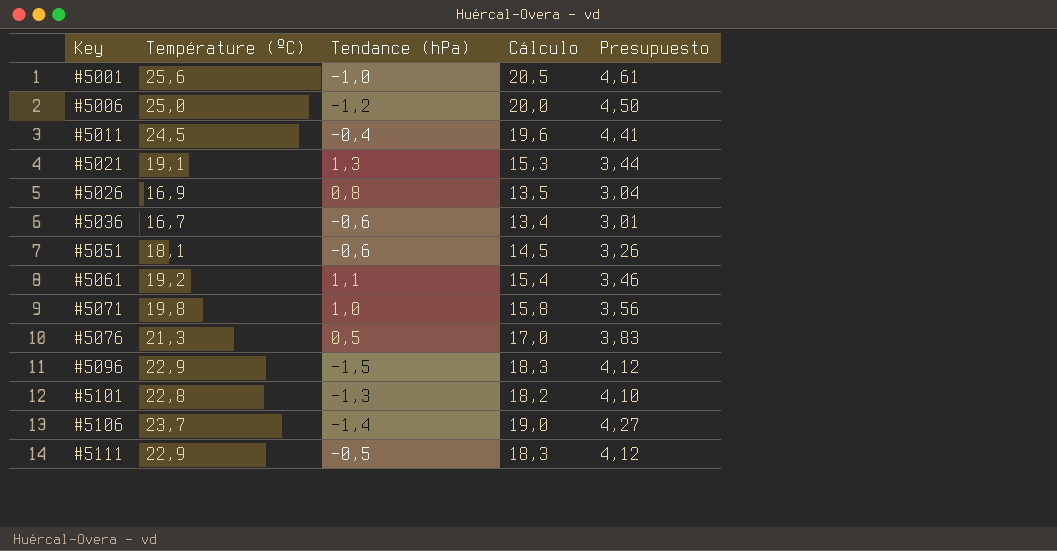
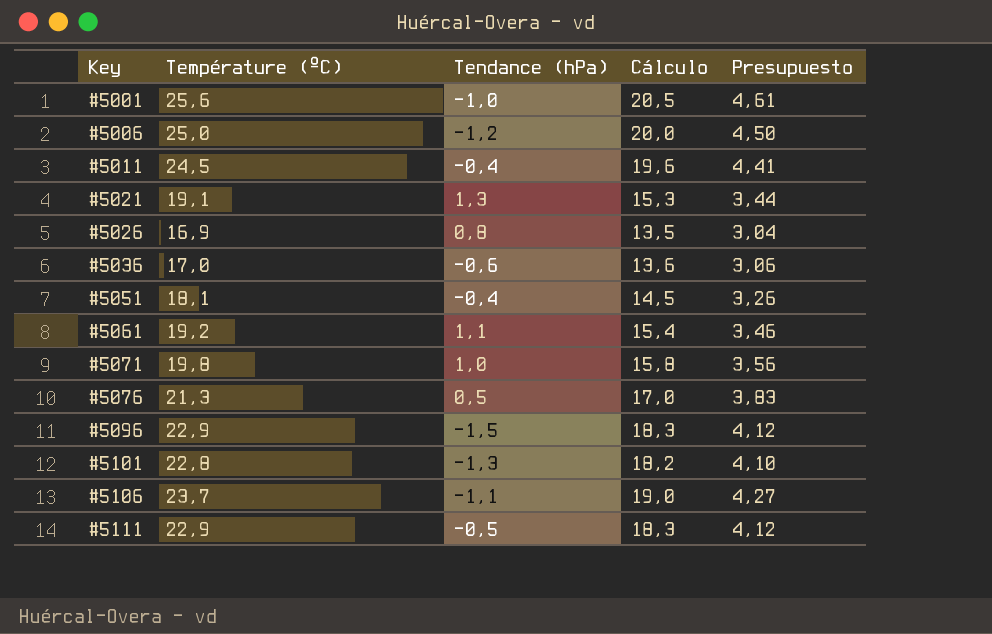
#5036 | Température (ºC): 16,7 -> 17,0
#5036 | Cálculo: 13,4 -> 13,6
#5036 | Presupuesto: 3,01 -> 3,06
#5051 | Tendance (hPa): -0,6 -> -0,4
#5106 | Tendance (hPa): -1,4 -> -1,1

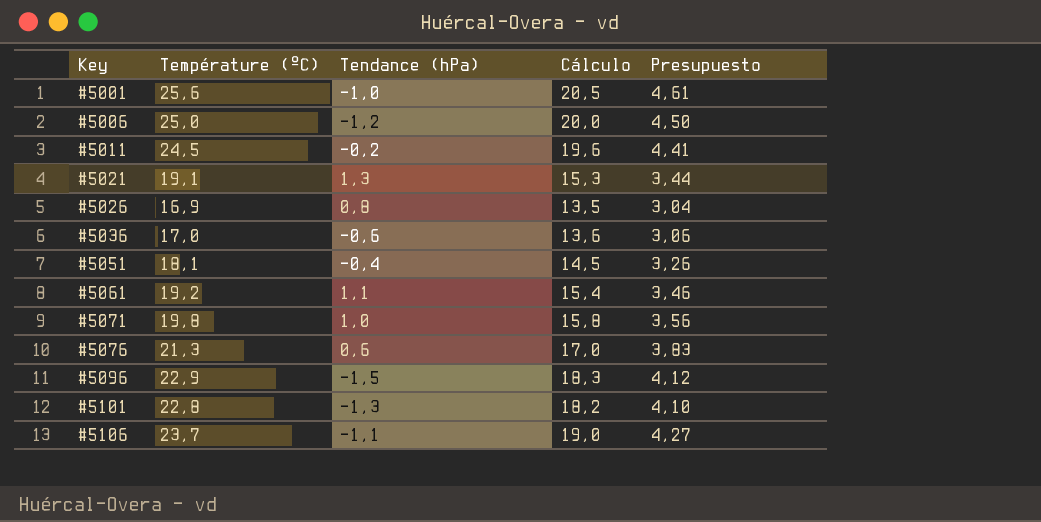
row #5111: 22,9 | -0,5 | 18,3 | 4,12 -> none
#5011 | Tendance (hPa): -0,4 -> -0,2
#5076 | Tendance (hPa): 0,5 -> 0,6

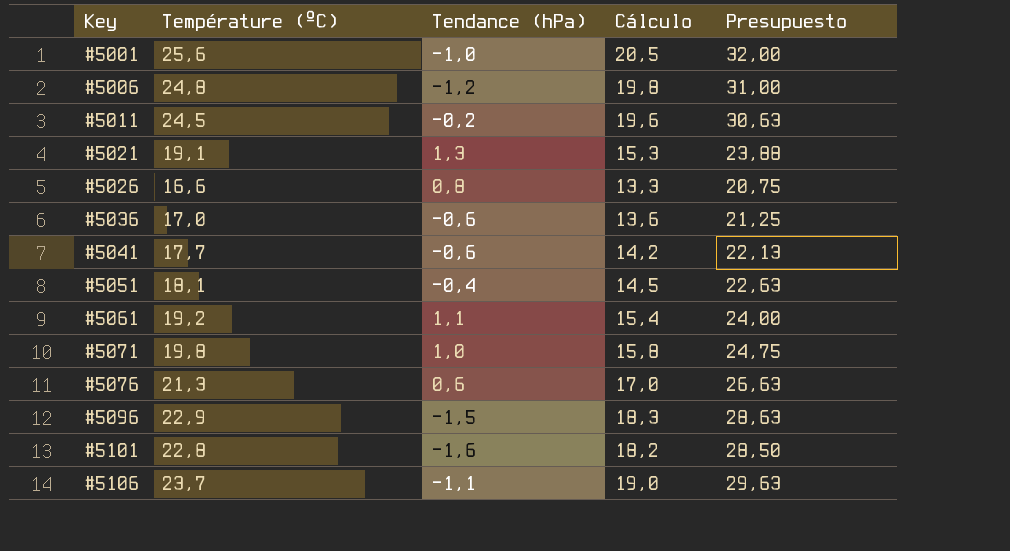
column Presupuesto | formula: [Température (ºC)] * 0,18 -> [Température (ºC)] * 1,25
#5006 | Température (ºC): 25,0 -> 24,8
#5006 | Cálculo: 20,0 -> 19,8
#5026 | Température (ºC): 16,9 -> 16,6
#5026 | Cálculo: 13,5 -> 13,3
row #5041: none -> 17,7 | -0,6 | 14,2 | 22,13
#5101 | Tendance (hPa): -1,3 -> -1,6

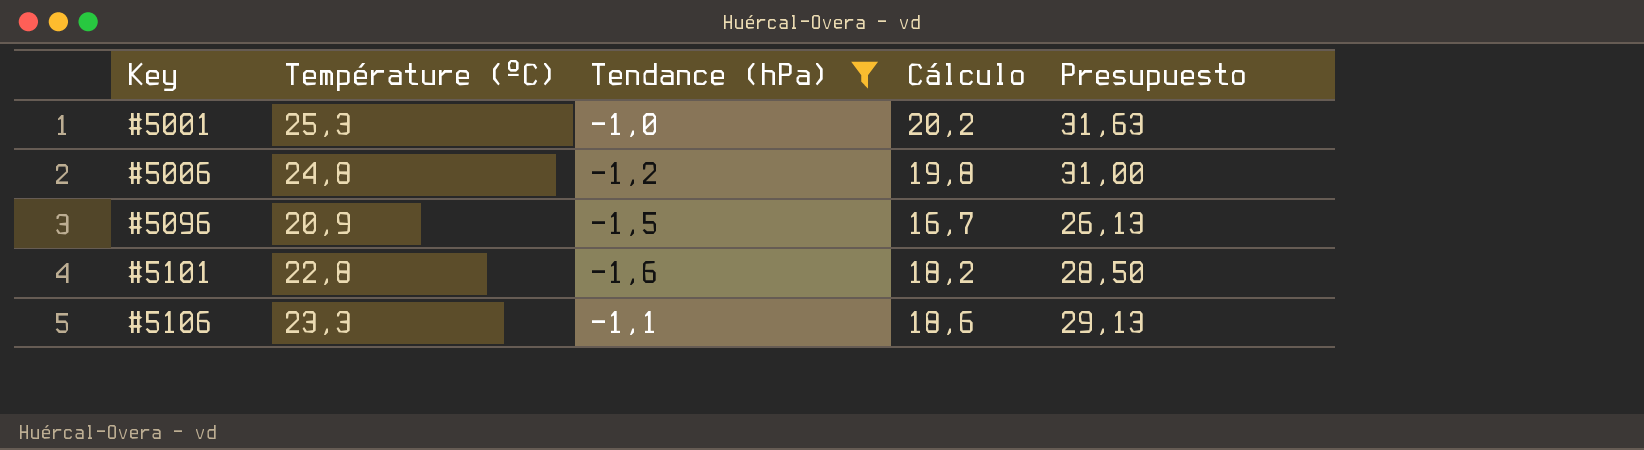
filter: none -> Tendance (hPa) <= -1,0
#5001 | Température (ºC): 25,6 -> 25,3
#5001 | Cálculo: 20,5 -> 20,2
#5001 | Presupuesto: 32,00 -> 31,63
#5096 | Température (ºC): 22,9 -> 20,9
#5096 | Cálculo: 18,3 -> 16,7
#5096 | Presupuesto: 28,63 -> 26,13
#5106 | Température (ºC): 23,7 -> 23,3
#5106 | Cálculo: 19,0 -> 18,6
#5106 | Presupuesto: 29,63 -> 29,13

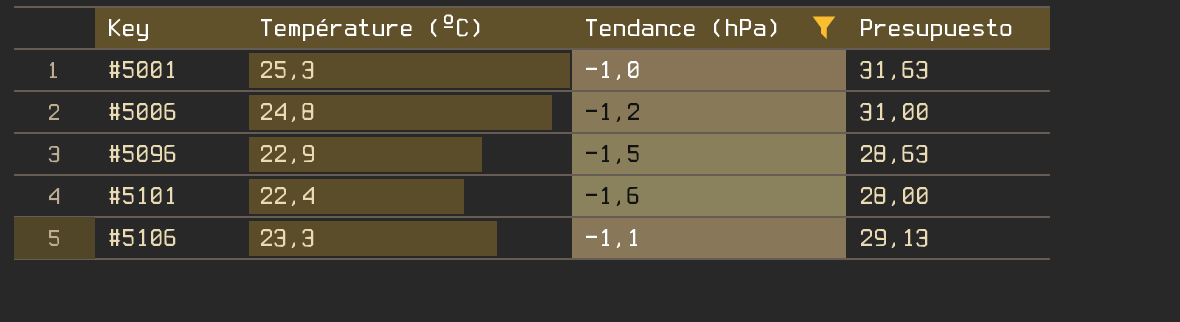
column Cálculo | formula: [Température (ºC)] * 0,8 -> none
#5096 | Température (ºC): 20,9 -> 22,9
#5096 | Presupuesto: 26,13 -> 28,63
#5101 | Température (ºC): 22,8 -> 22,4
#5101 | Presupuesto: 28,50 -> 28,00

